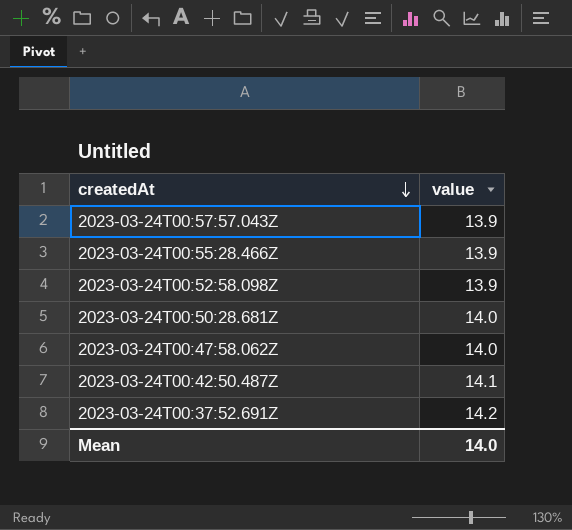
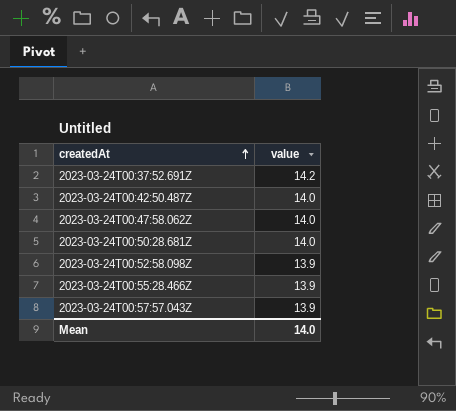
row order: createdAt descending -> createdAt ascending
2023-03-24T00:42:50.487Z | value: 14.1 -> 14.0

